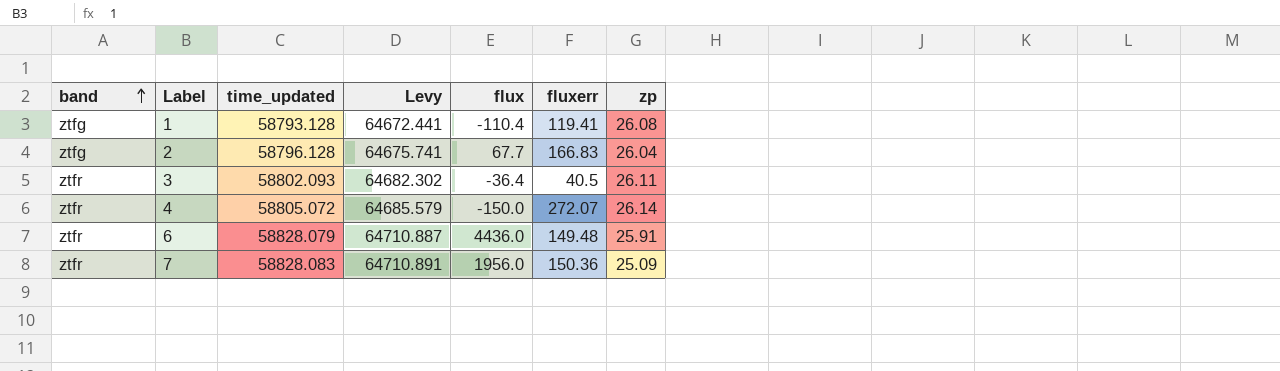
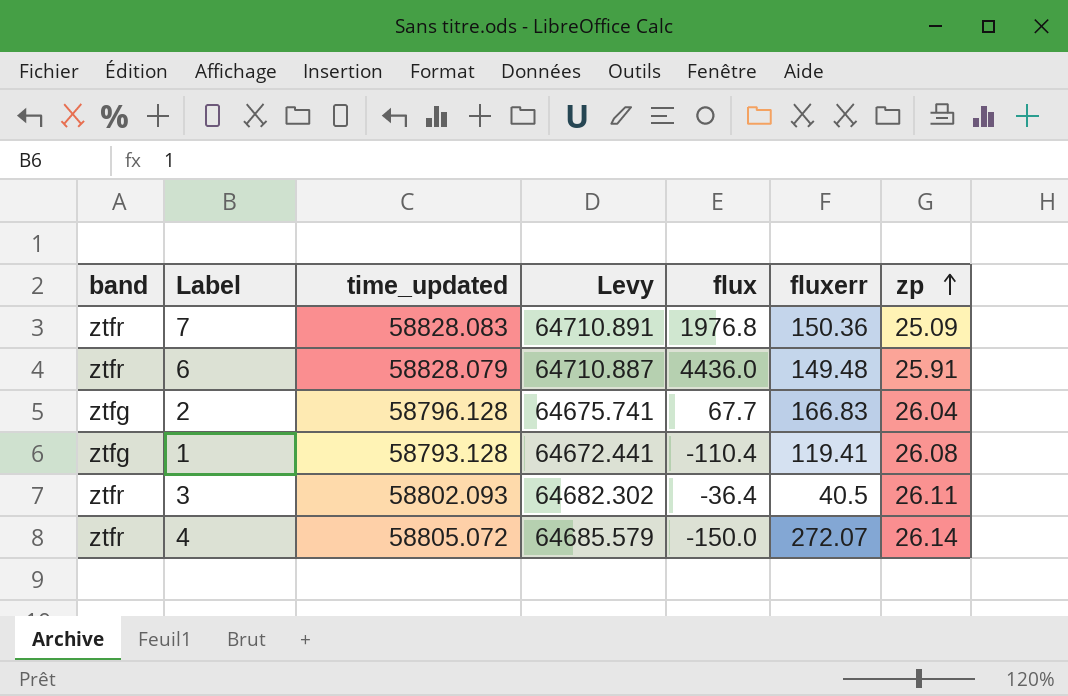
row order: band ascending -> zp ascending
7 | flux: 1956.0 -> 1976.8

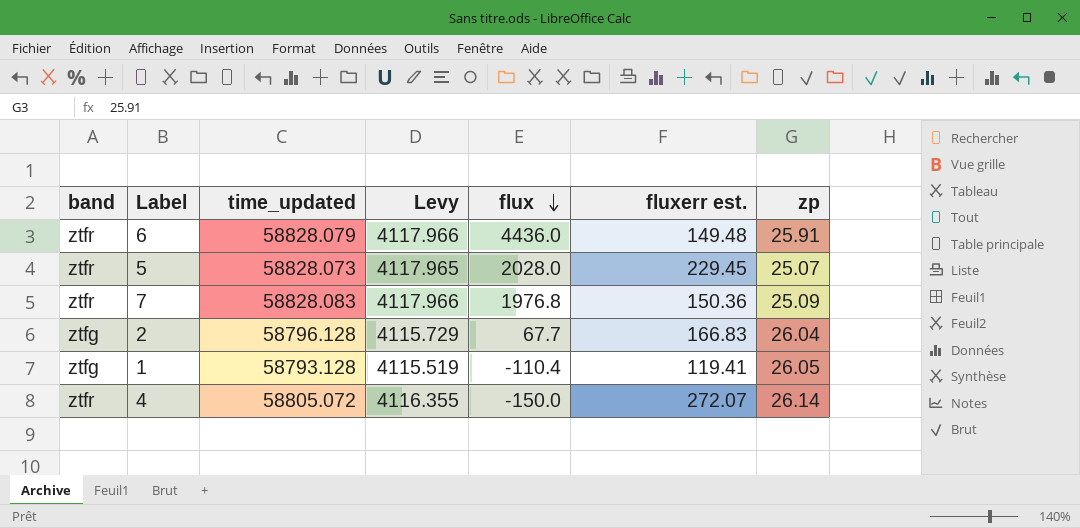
row order: zp ascending -> flux descending
column Levy | formula: [time_updated] * 1.1 -> [time_updated] * 0.07
column name: fluxerr -> fluxerr est.
row 3: ztfr | 58802.093 | 64682.302 | -36.4 | 40.5 | 26.11 -> none
row 5: none -> ztfr | 58828.073 | 4117.965 | 2028.0 | 229.45 | 25.07
1 | zp: 26.08 -> 26.05

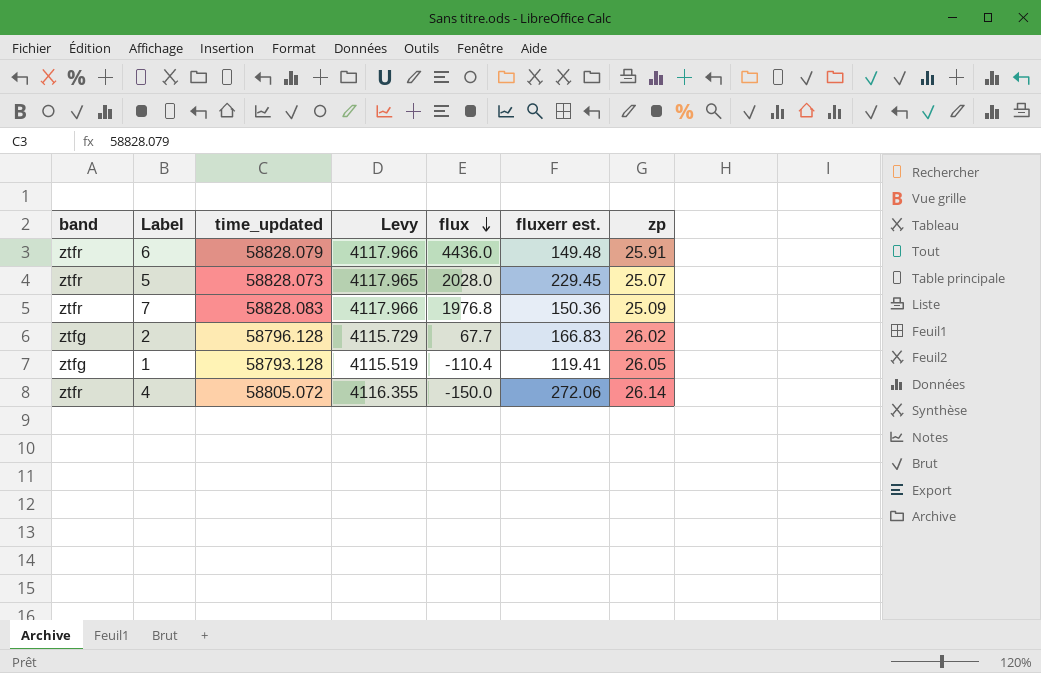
2 | zp: 26.04 -> 26.02
4 | fluxerr est.: 272.07 -> 272.06

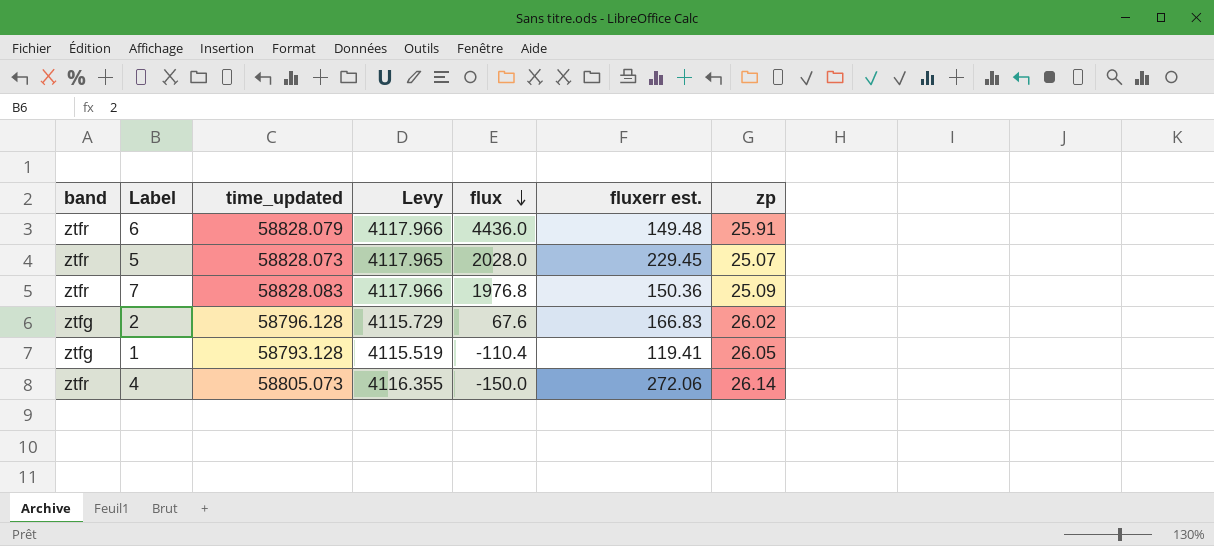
2 | flux: 67.7 -> 67.6
4 | time_updated: 58805.072 -> 58805.073

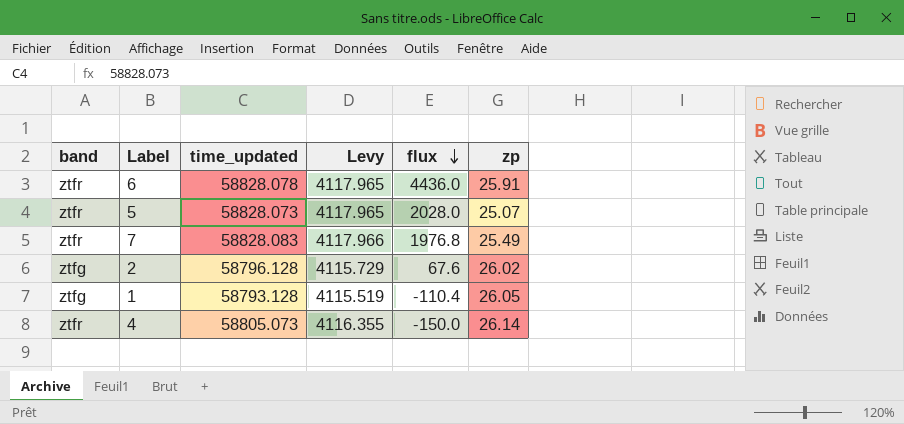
column fluxerr est. | position: 6 -> none
6 | time_updated: 58828.079 -> 58828.078
6 | Levy: 4117.966 -> 4117.965
7 | zp: 25.09 -> 25.49

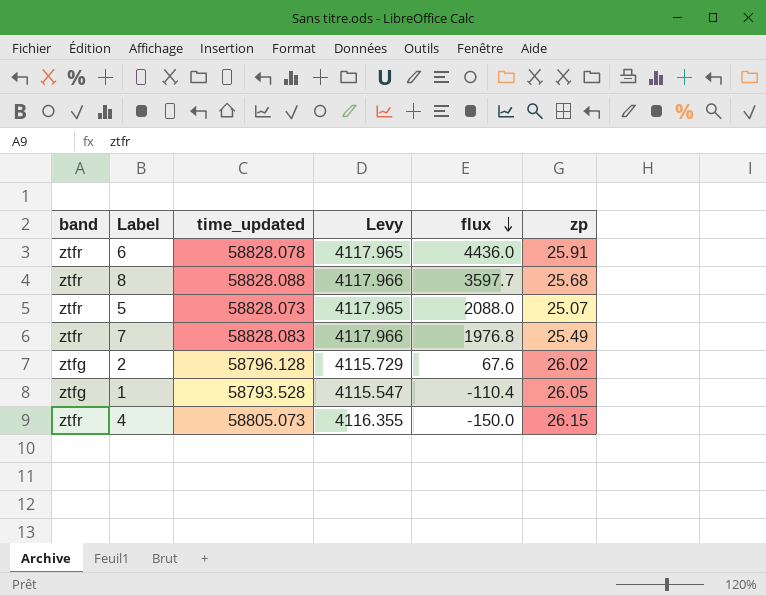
row 8: none -> ztfr | 58828.088 | 4117.966 | 3597.7 | 25.68
5 | flux: 2028.0 -> 2088.0
1 | time_updated: 58793.128 -> 58793.528
1 | Levy: 4115.519 -> 4115.547
4 | zp: 26.14 -> 26.15

